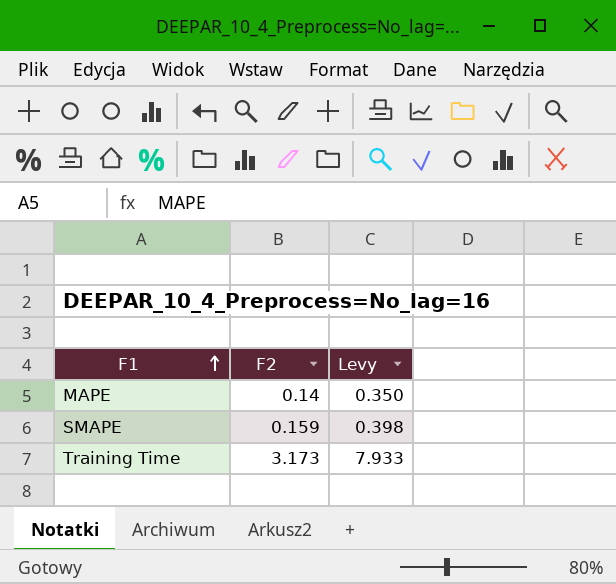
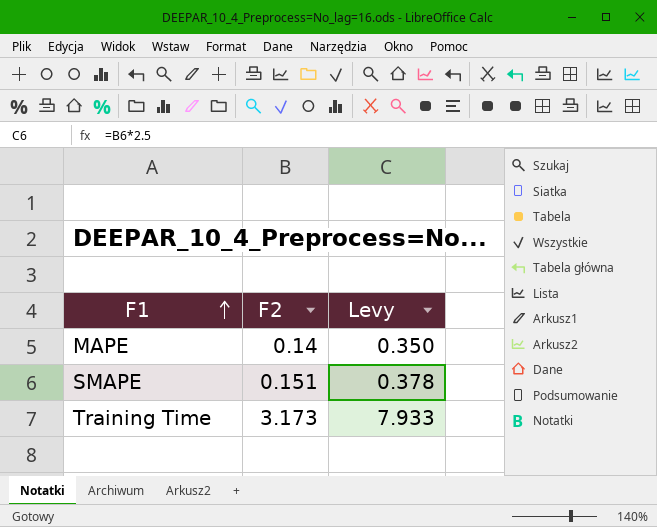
SMAPE | F2: 0.159 -> 0.151
SMAPE | Levy: 0.398 -> 0.378

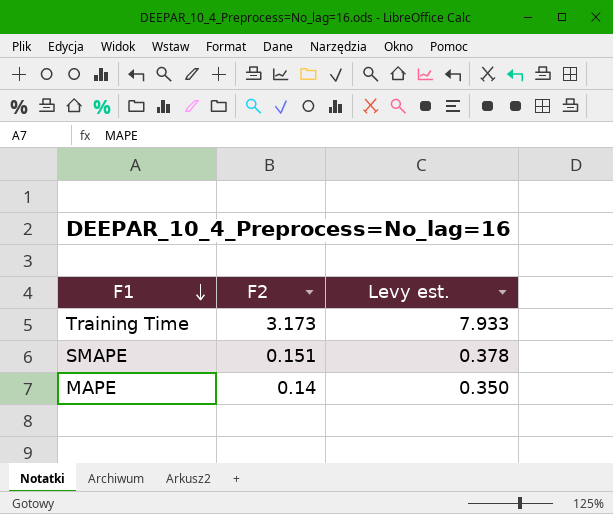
row order: F1 ascending -> F1 descending
column name: Levy -> Levy est.

